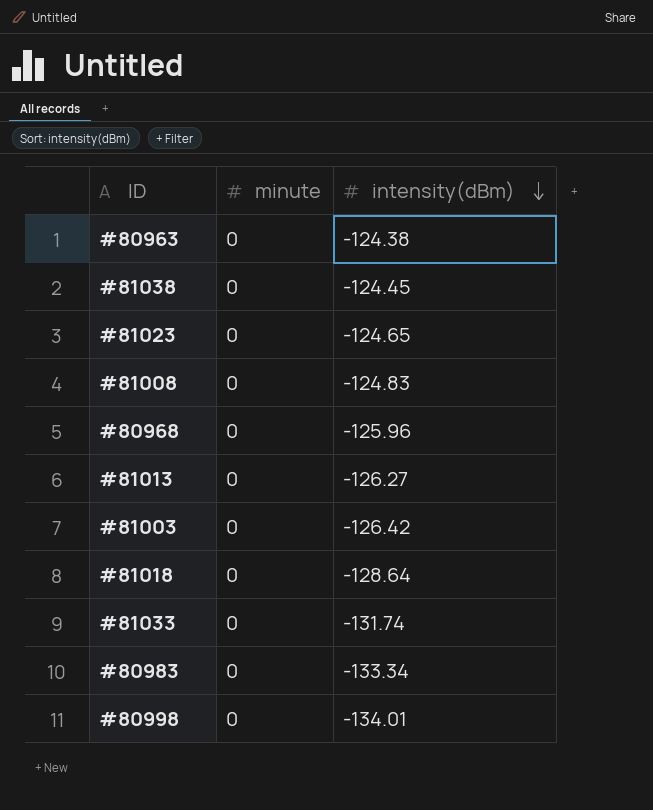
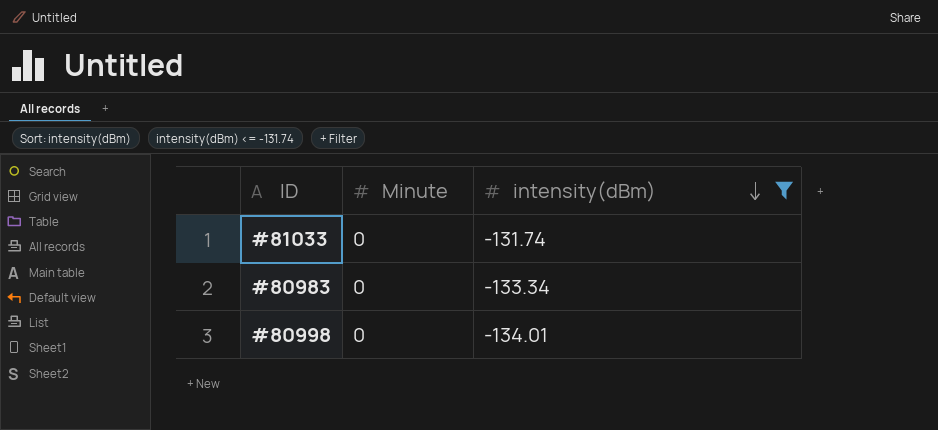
filter: none -> intensity(dBm) <= -131.74
column name: minute -> Minute

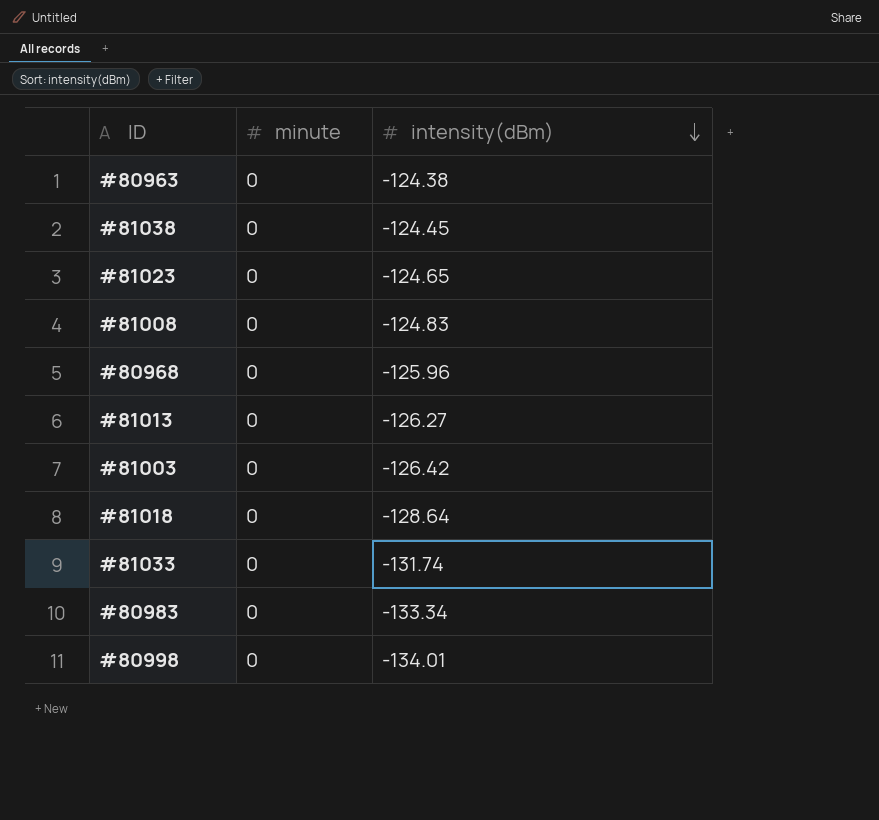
filter: intensity(dBm) <= -131.74 -> none
column name: Minute -> minute

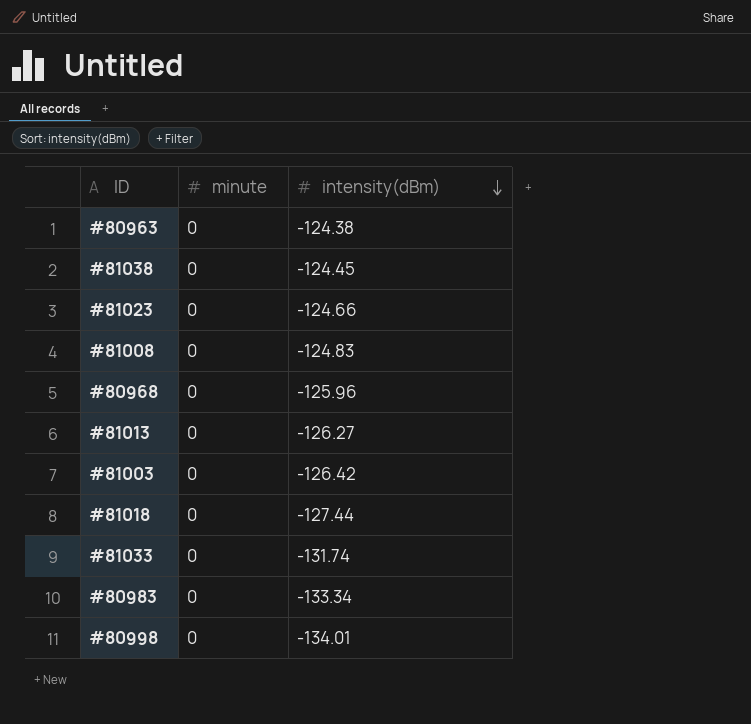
#81023 | intensity(dBm): -124.65 -> -124.66
#81018 | intensity(dBm): -128.64 -> -127.44

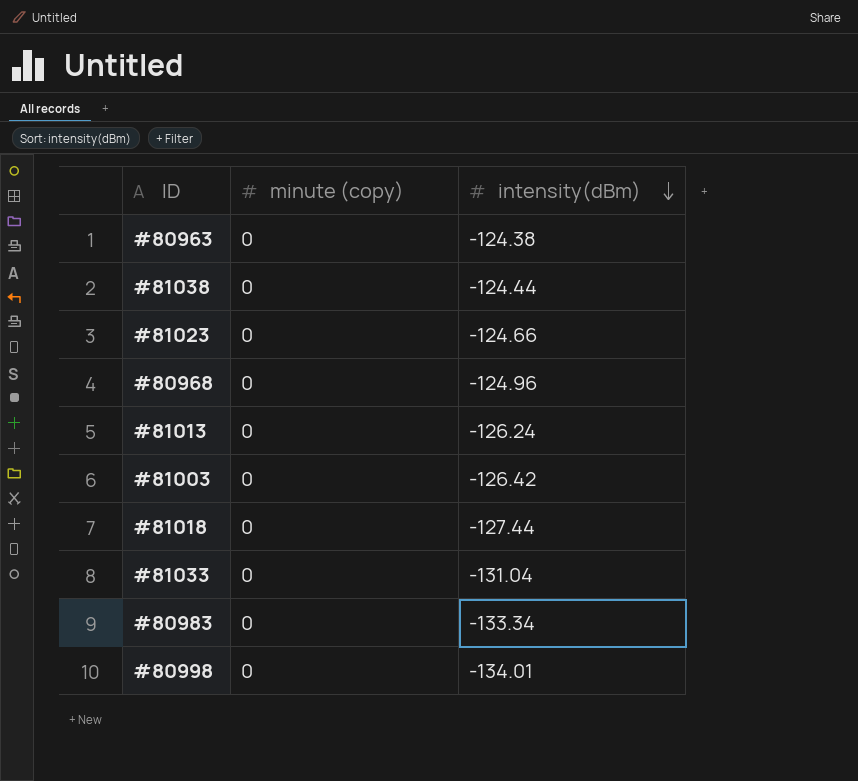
column name: minute -> minute (copy)
row #81008: 0 | -124.83 -> none
#81038 | intensity(dBm): -124.45 -> -124.44
#80968 | intensity(dBm): -125.96 -> -124.96
#81013 | intensity(dBm): -126.27 -> -126.24
#81033 | intensity(dBm): -131.74 -> -131.04

